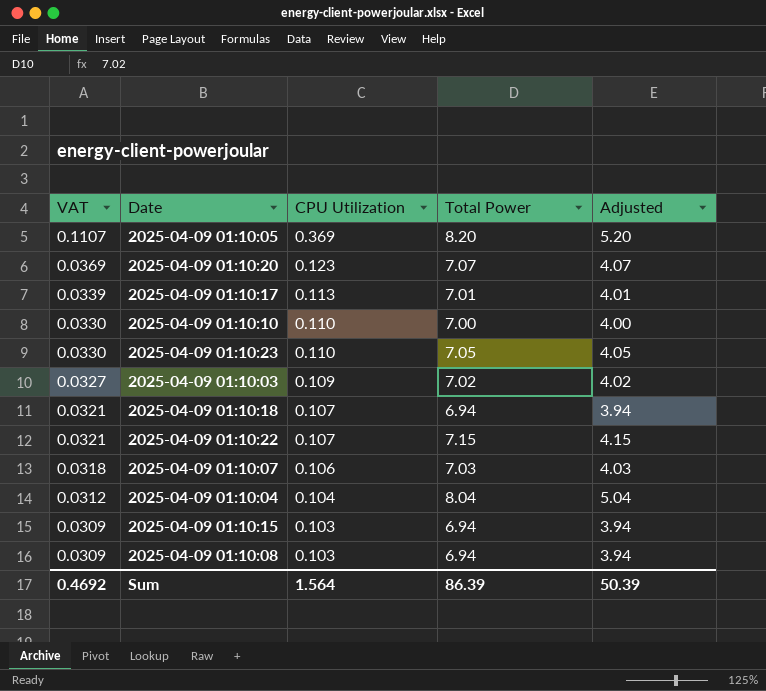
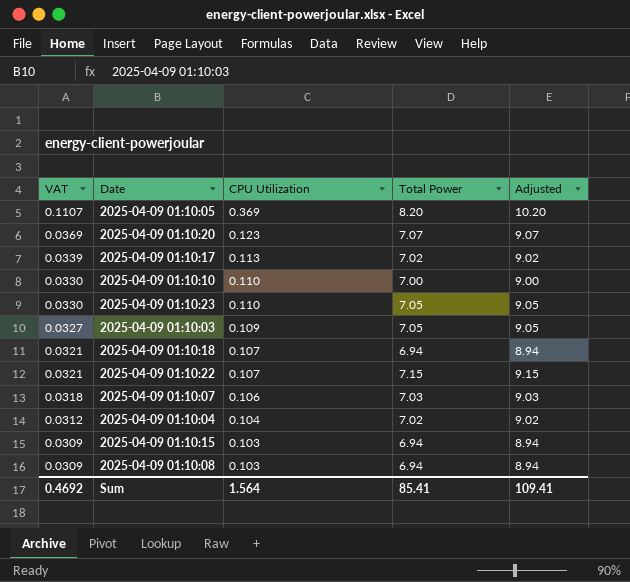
column Adjusted | formula: [Total Power] - 3 -> [Total Power] + 2
2025-04-09 01:10:17 | Total Power: 7.01 -> 7.02
2025-04-09 01:10:03 | Total Power: 7.02 -> 7.05
2025-04-09 01:10:04 | Total Power: 8.04 -> 7.02
Sum | Total Power: 86.39 -> 85.41
Sum | Adjusted: 50.39 -> 109.41

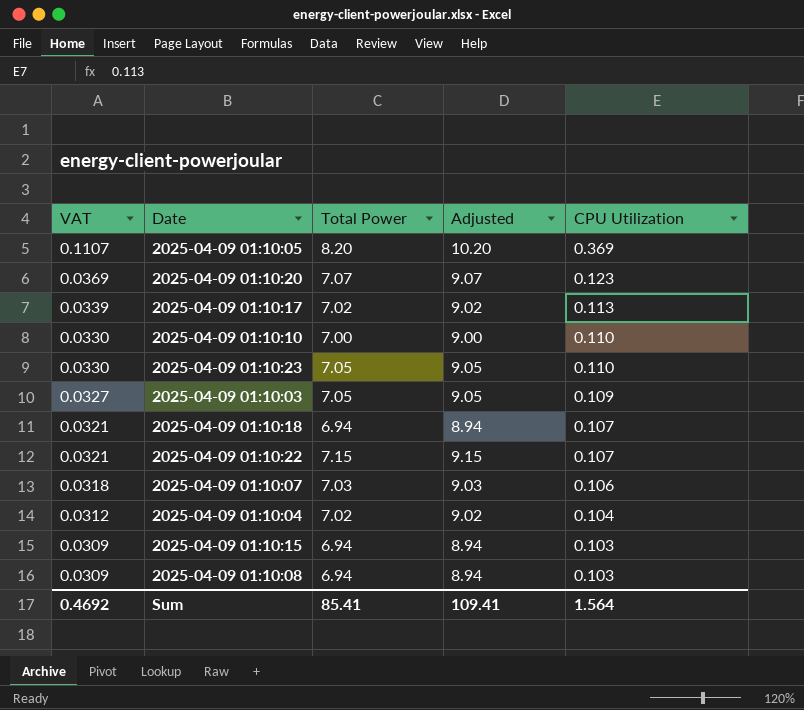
column CPU Utilization | position: 3 -> 5

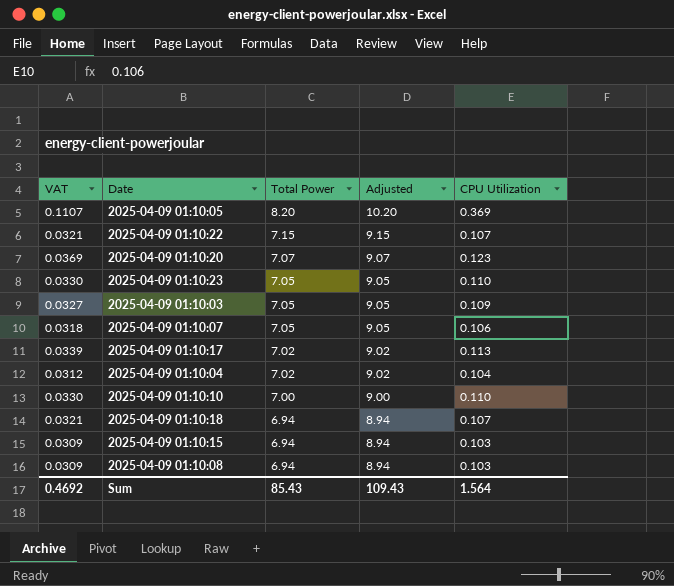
row order: VAT descending -> Total Power descending
2025-04-09 01:10:07 | Total Power: 7.03 -> 7.05
2025-04-09 01:10:07 | Adjusted: 9.03 -> 9.05
Sum | Total Power: 85.41 -> 85.43
Sum | Adjusted: 109.41 -> 109.43

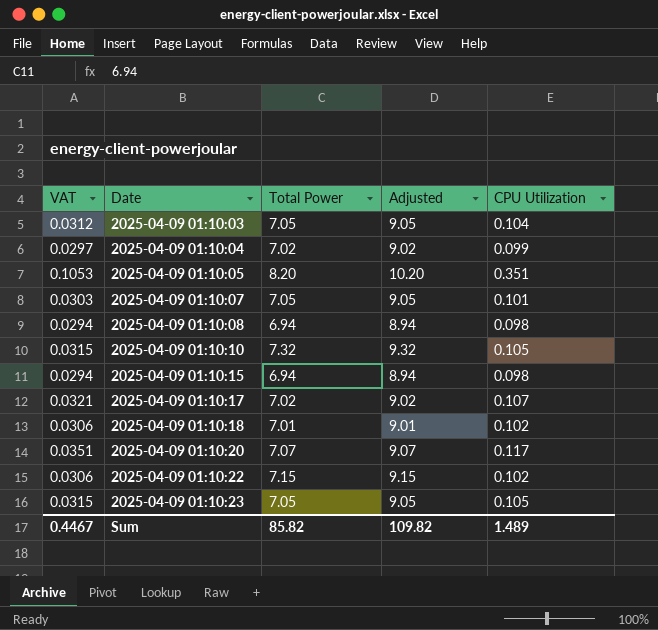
row order: Total Power descending -> Date ascending
2025-04-09 01:10:03 | VAT: 0.0327 -> 0.0312
2025-04-09 01:10:03 | CPU Utilization: 0.109 -> 0.104
2025-04-09 01:10:04 | VAT: 0.0312 -> 0.0297
2025-04-09 01:10:04 | CPU Utilization: 0.104 -> 0.099
2025-04-09 01:10:05 | VAT: 0.1107 -> 0.1053
2025-04-09 01:10:05 | CPU Utilization: 0.369 -> 0.351
2025-04-09 01:10:07 | VAT: 0.0318 -> 0.0303
2025-04-09 01:10:07 | CPU Utilization: 0.106 -> 0.101
2025-04-09 01:10:08 | VAT: 0.0309 -> 0.0294
2025-04-09 01:10:08 | CPU Utilization: 0.103 -> 0.098
2025-04-09 01:10:10 | VAT: 0.0330 -> 0.0315
2025-04-09 01:10:10 | Total Power: 7.00 -> 7.32
2025-04-09 01:10:10 | Adjusted: 9.00 -> 9.32
2025-04-09 01:10:10 | CPU Utilization: 0.110 -> 0.105
2025-04-09 01:10:15 | VAT: 0.0309 -> 0.0294
2025-04-09 01:10:15 | CPU Utilization: 0.103 -> 0.098
2025-04-09 01:10:17 | VAT: 0.0339 -> 0.0321
2025-04-09 01:10:17 | CPU Utilization: 0.113 -> 0.107
2025-04-09 01:10:18 | VAT: 0.0321 -> 0.0306
2025-04-09 01:10:18 | Total Power: 6.94 -> 7.01
2025-04-09 01:10:18 | Adjusted: 8.94 -> 9.01
2025-04-09 01:10:18 | CPU Utilization: 0.107 -> 0.102
2025-04-09 01:10:20 | VAT: 0.0369 -> 0.0351
2025-04-09 01:10:20 | CPU Utilization: 0.123 -> 0.117
2025-04-09 01:10:22 | VAT: 0.0321 -> 0.0306
2025-04-09 01:10:22 | CPU Utilization: 0.107 -> 0.102
2025-04-09 01:10:23 | VAT: 0.0330 -> 0.0315
2025-04-09 01:10:23 | CPU Utilization: 0.110 -> 0.105
Sum | VAT: 0.4692 -> 0.4467
Sum | Total Power: 85.43 -> 85.82
Sum | Adjusted: 109.43 -> 109.82
Sum | CPU Utilization: 1.564 -> 1.489

